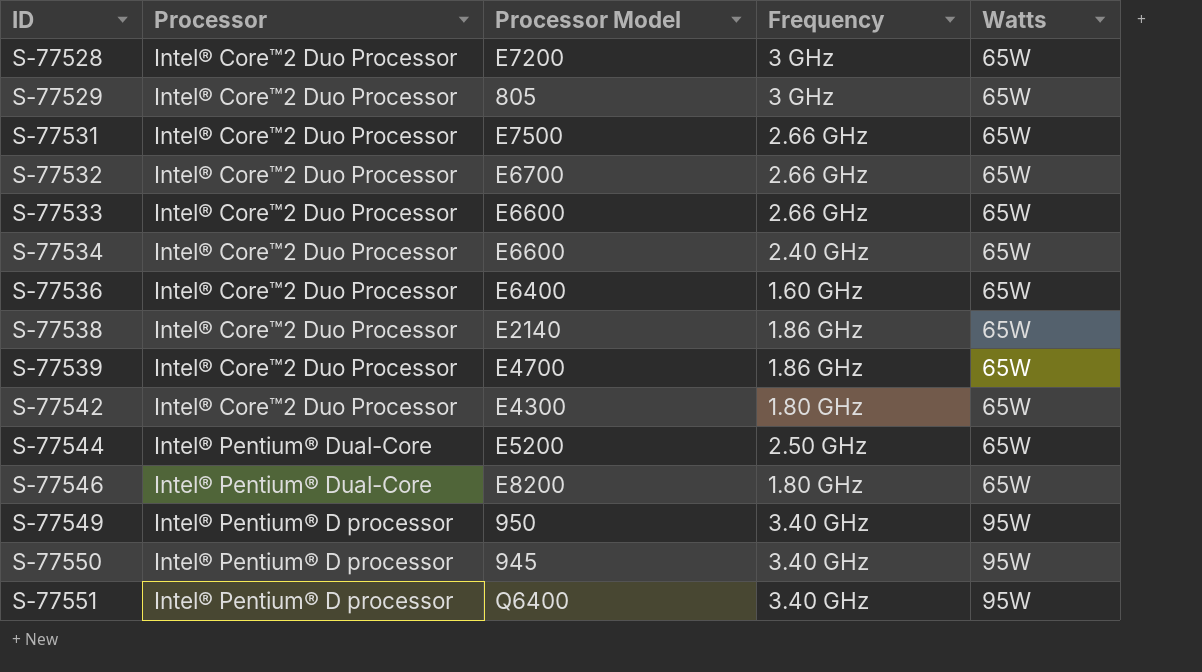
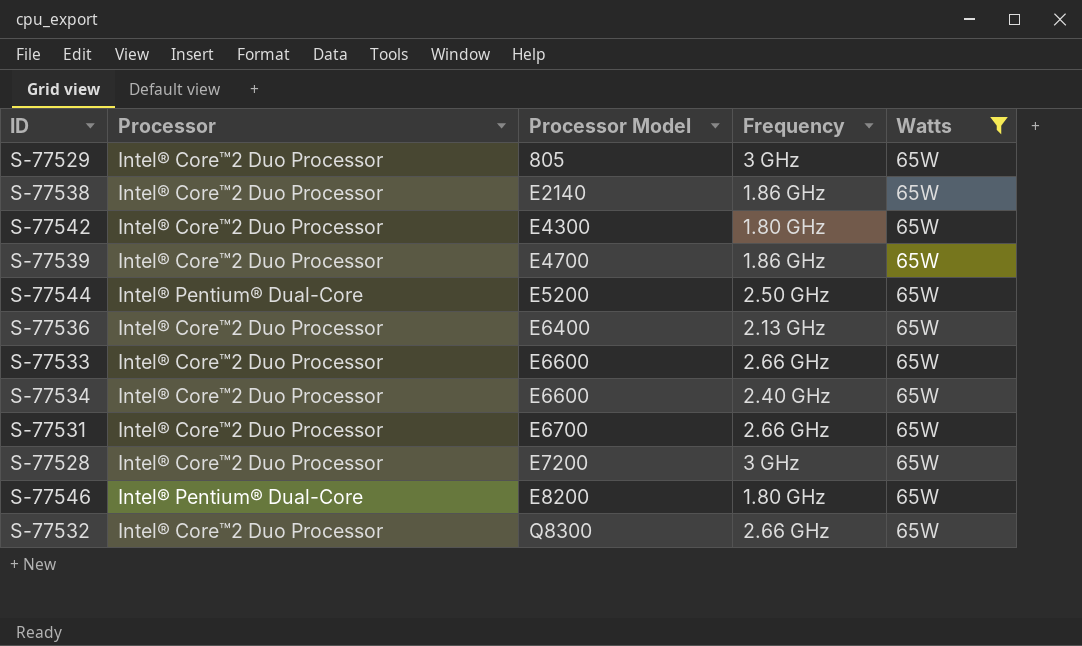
filter: none -> Watts = 65W
row order: ID ascending -> Processor Model ascending
S-77536 | Frequency: 1.60 GHz -> 2.13 GHz
S-77531 | Processor Model: E7500 -> E6700
S-77532 | Processor Model: E6700 -> Q8300

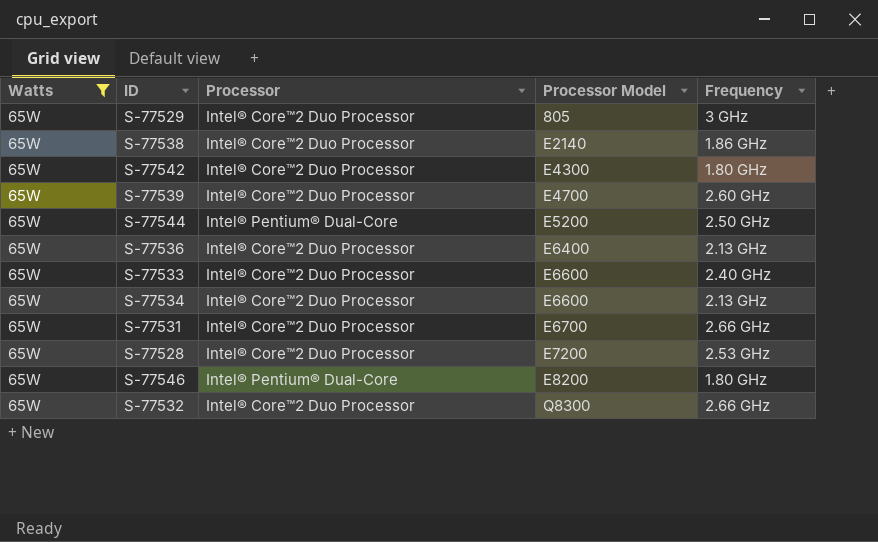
column Watts | position: 5 -> 1
S-77539 | Frequency: 1.86 GHz -> 2.60 GHz
S-77533 | Frequency: 2.66 GHz -> 2.40 GHz
S-77534 | Frequency: 2.40 GHz -> 2.13 GHz
S-77528 | Frequency: 3 GHz -> 2.53 GHz

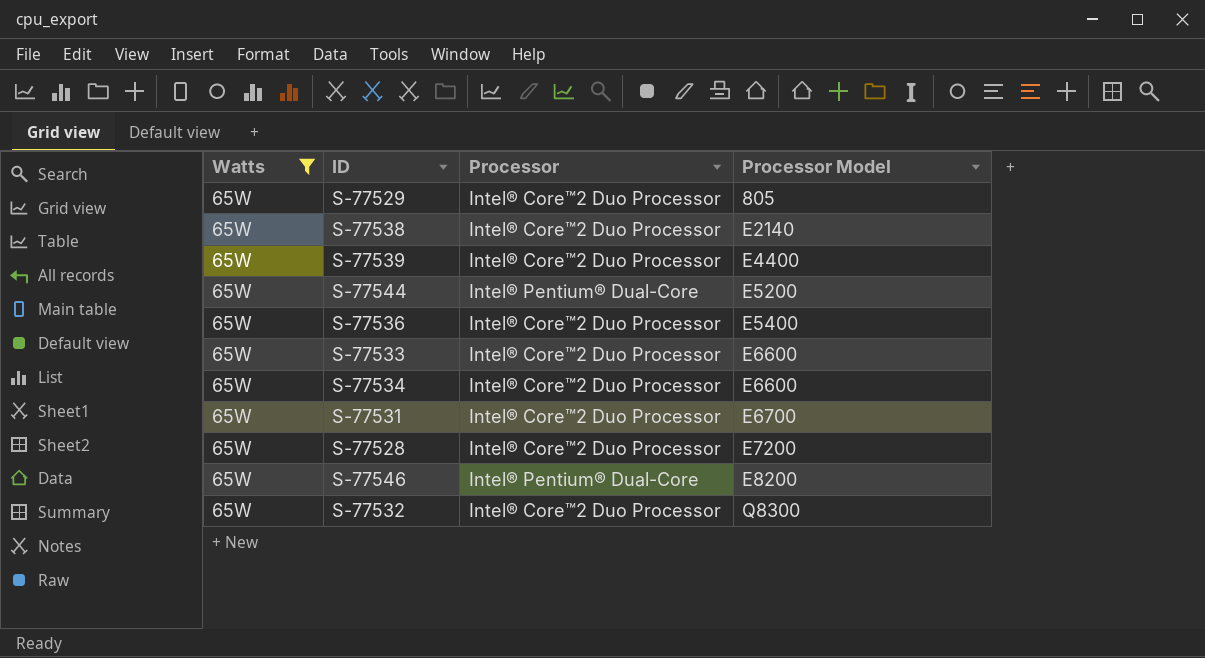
column Frequency | position: 5 -> none
row S-77542: 65W | Intel® Core™2 Duo Processor | E4300 | 1.80 GHz -> none
S-77539 | Processor Model: E4700 -> E4400
S-77536 | Processor Model: E6400 -> E5400

